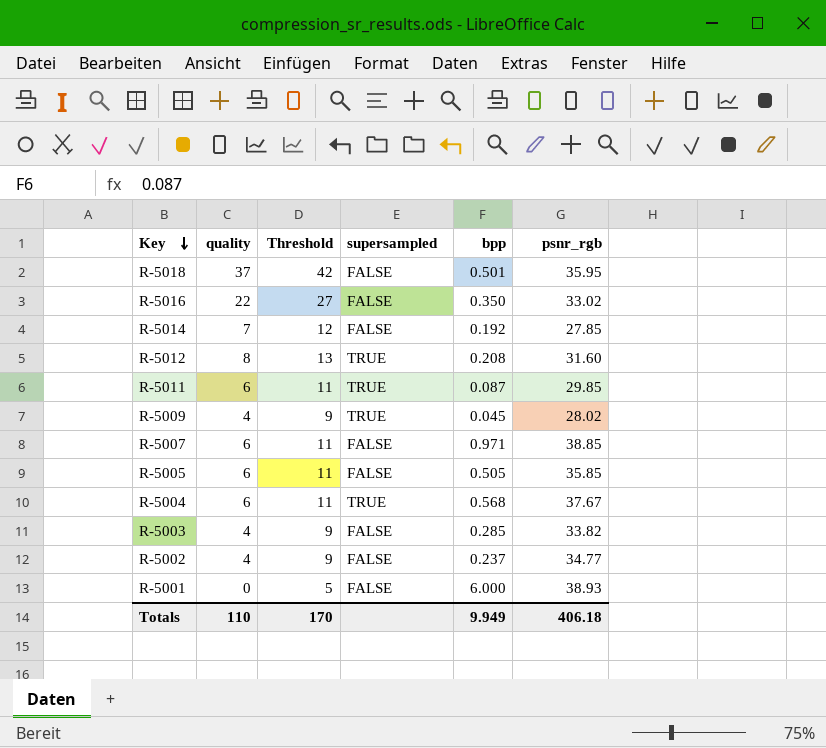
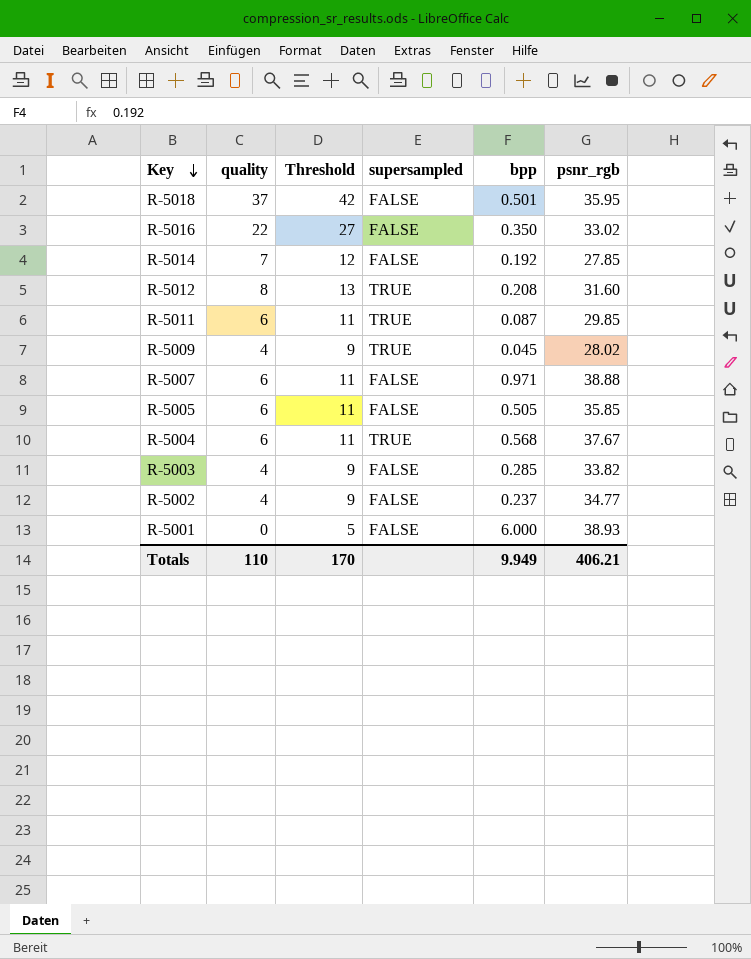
R-5007 | psnr_rgb: 38.85 -> 38.88
Totals | psnr_rgb: 406.18 -> 406.21

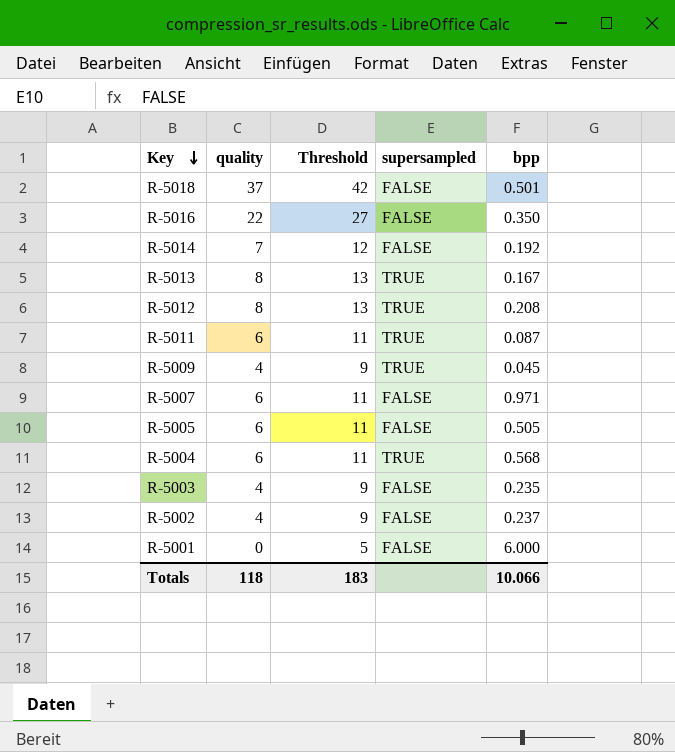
column psnr_rgb | position: 6 -> none
row R-5013: none -> 8 | 13 | TRUE | 0.167
R-5003 | bpp: 0.285 -> 0.235
Totals | quality: 110 -> 118
Totals | Threshold: 170 -> 183
Totals | bpp: 9.949 -> 10.066

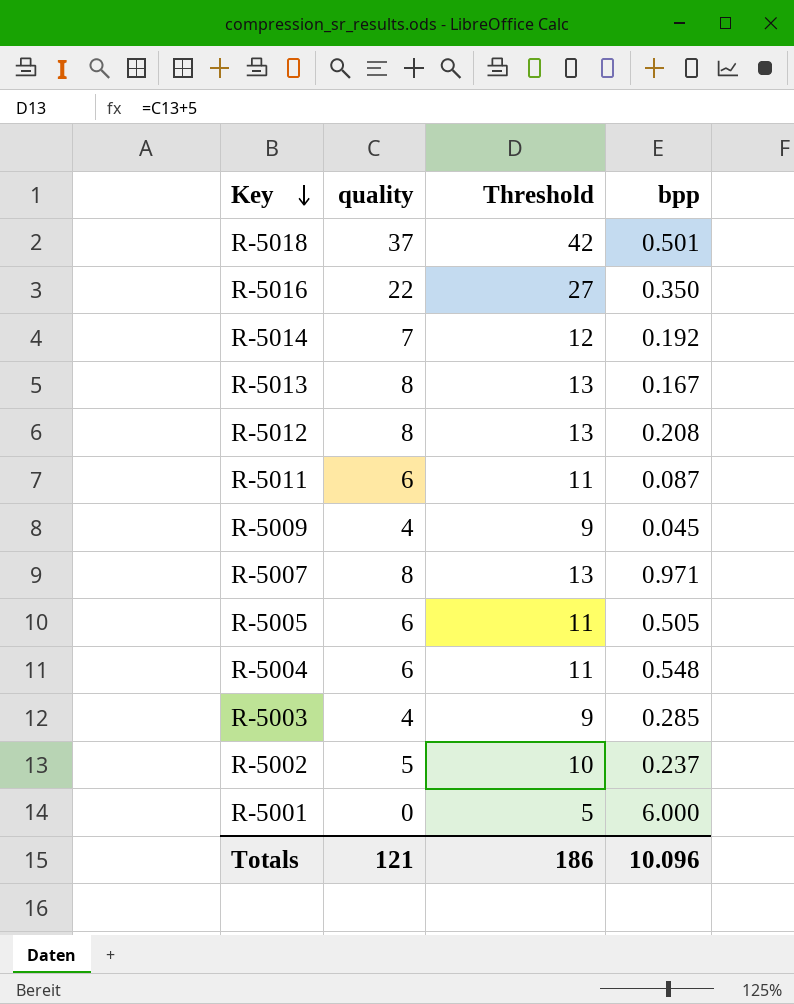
column supersampled | position: 4 -> none
R-5007 | quality: 6 -> 8
R-5007 | Threshold: 11 -> 13
R-5004 | bpp: 0.568 -> 0.548
R-5003 | bpp: 0.235 -> 0.285
R-5002 | quality: 4 -> 5
R-5002 | Threshold: 9 -> 10
Totals | quality: 118 -> 121
Totals | Threshold: 183 -> 186
Totals | bpp: 10.066 -> 10.096

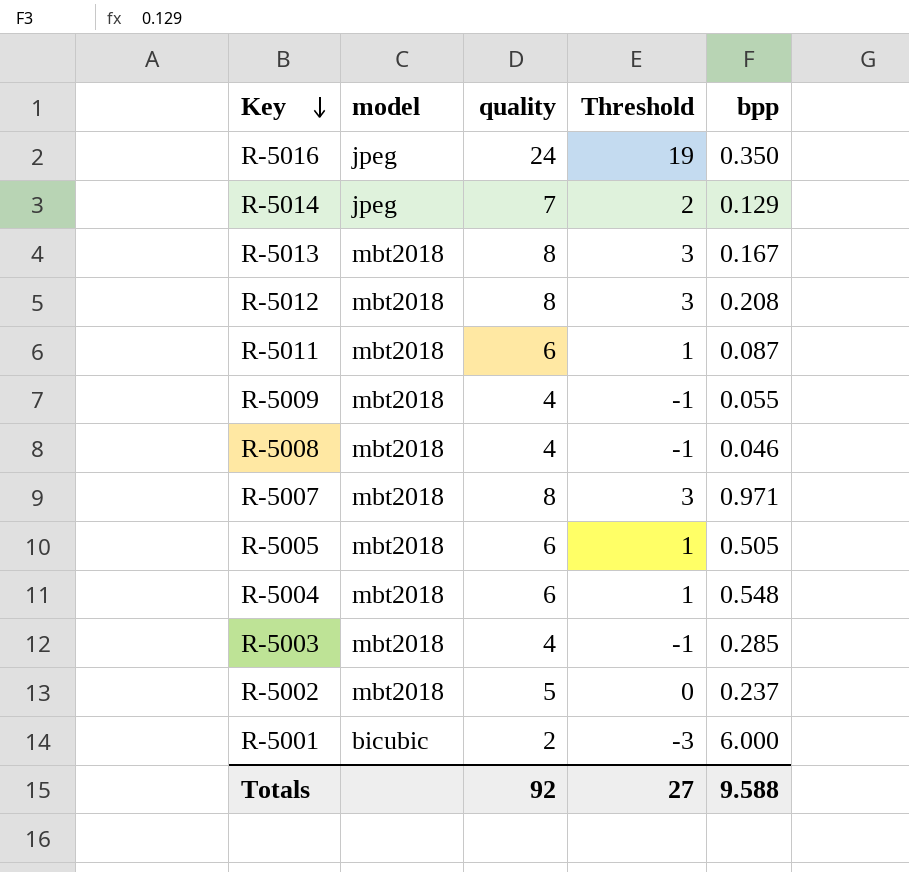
column model | position: none -> 2
column Threshold | formula: [quality] + 5 -> [quality] - 5
row R-5018: 37 | 42 | 0.501 -> none
R-5016 | quality: 22 -> 24
R-5014 | bpp: 0.192 -> 0.129
R-5009 | bpp: 0.045 -> 0.055
row R-5008: none -> mbt2018 | 4 | -1 | 0.046
R-5001 | quality: 0 -> 2
Totals | quality: 121 -> 92
Totals | Threshold: 186 -> 27
Totals | bpp: 10.096 -> 9.588

